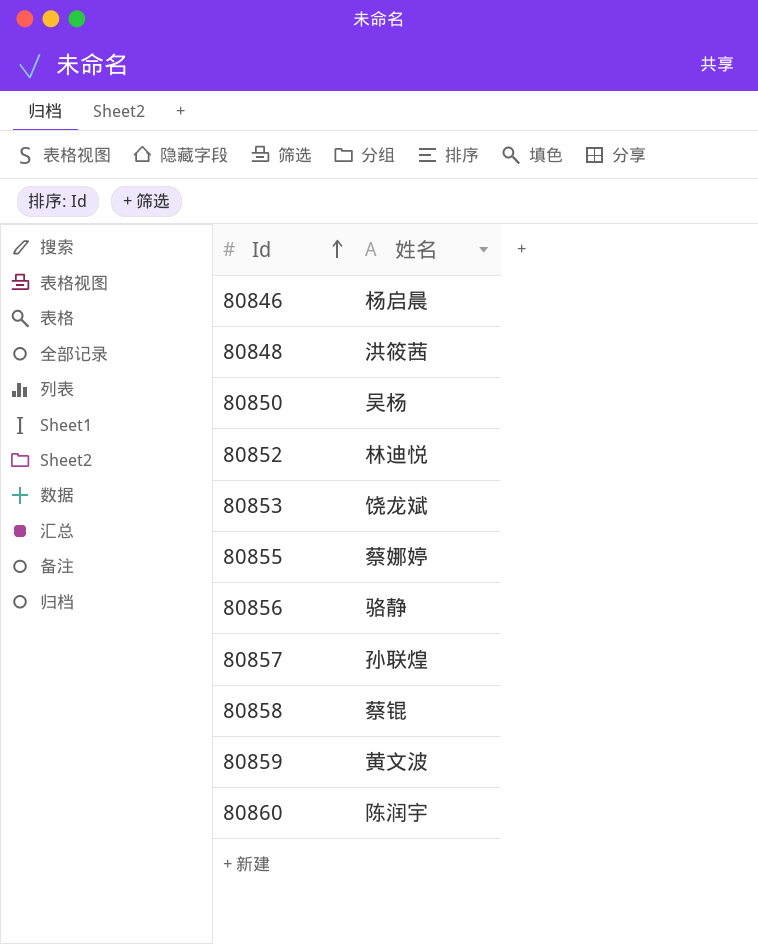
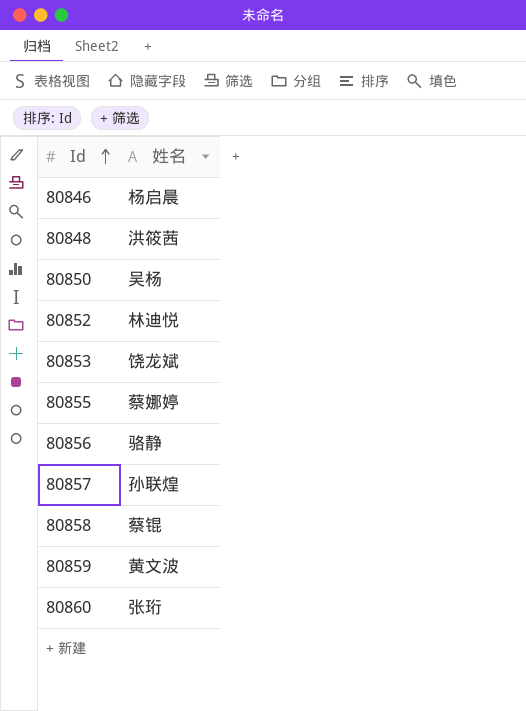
80860 | 姓名: 陈润宇 -> 张珩

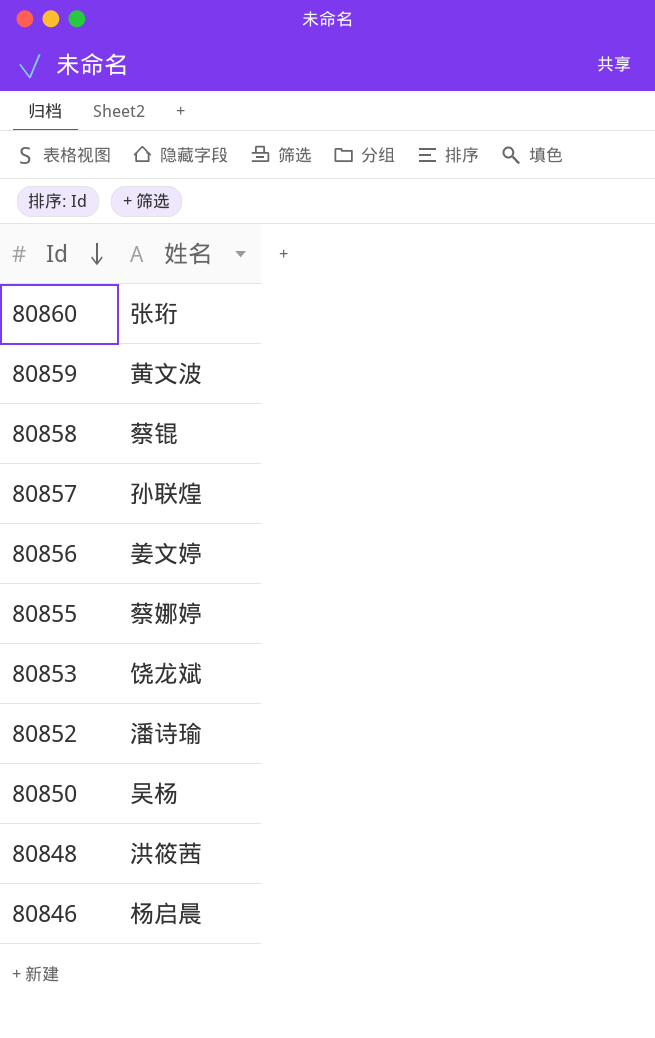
row order: Id ascending -> Id descending
80856 | 姓名: 骆静 -> 姜文婷
80852 | 姓名: 林迪悦 -> 潘诗瑜

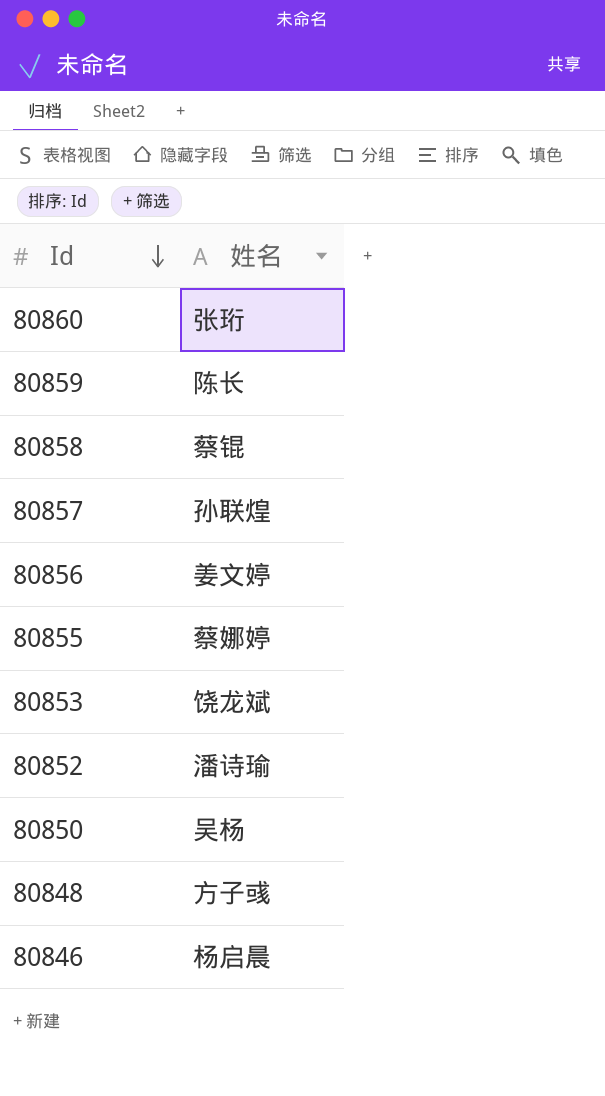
80859 | 姓名: 黄文波 -> 陈长
80848 | 姓名: 洪筱茜 -> 方子彧

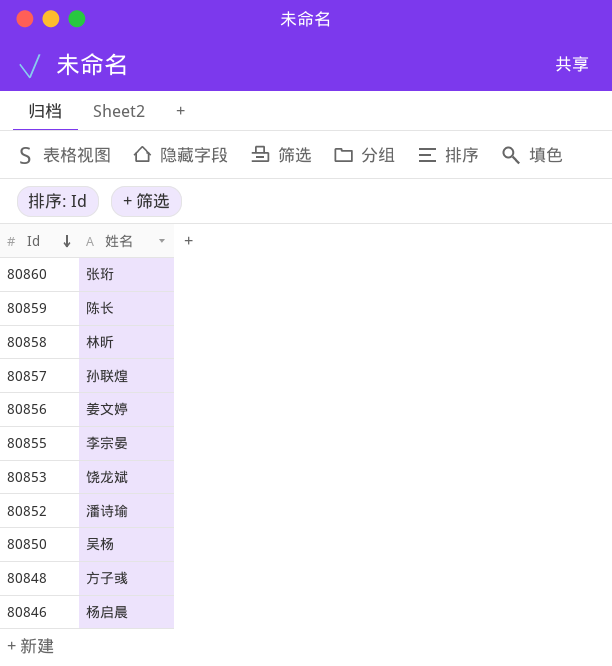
80858 | 姓名: 蔡锟 -> 林昕
80855 | 姓名: 蔡娜婷 -> 李宗晏

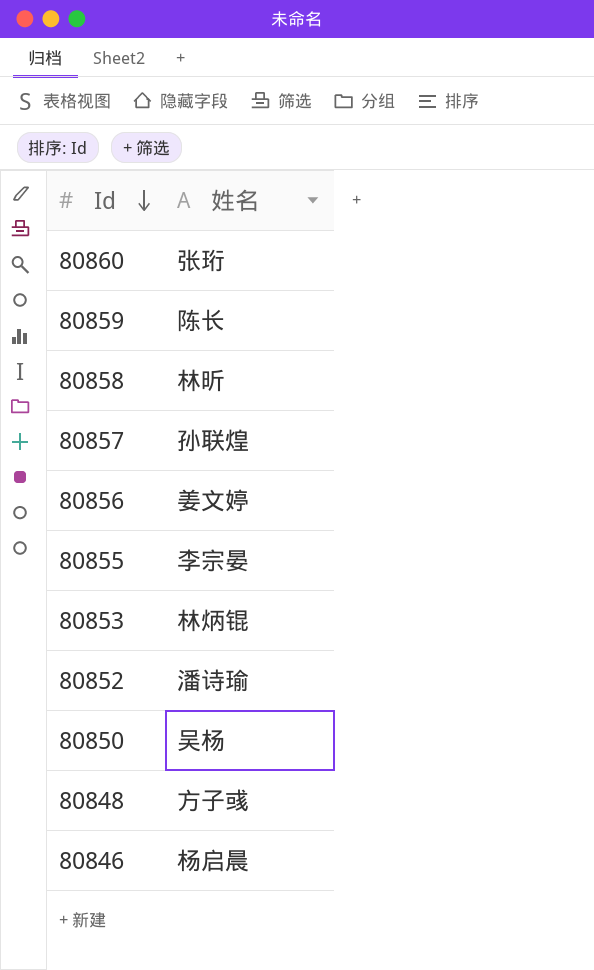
80853 | 姓名: 饶龙斌 -> 林炳锟

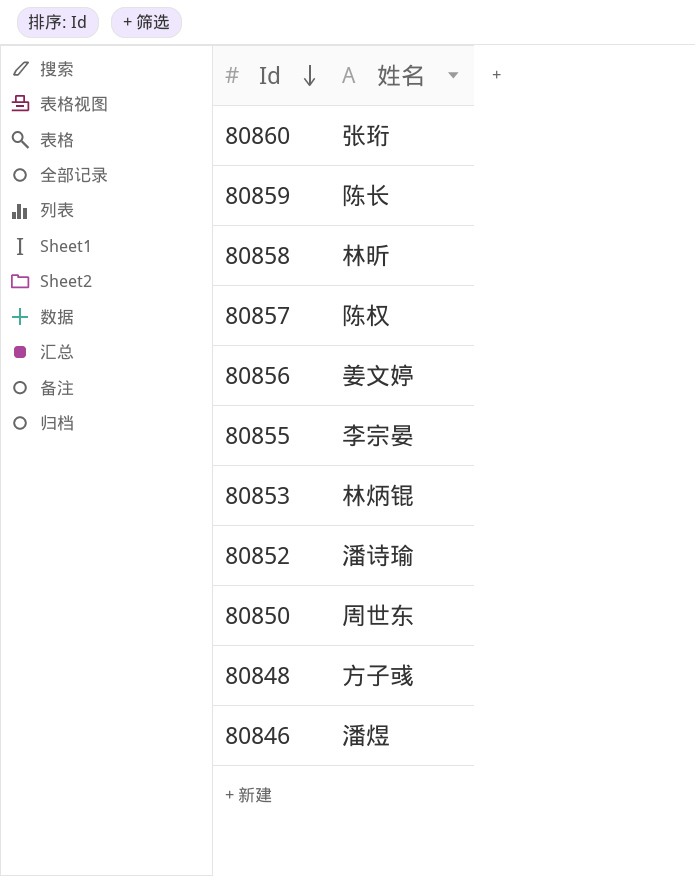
80857 | 姓名: 孙联煌 -> 陈权
80850 | 姓名: 吴杨 -> 周世东
80846 | 姓名: 杨启晨 -> 潘煜

